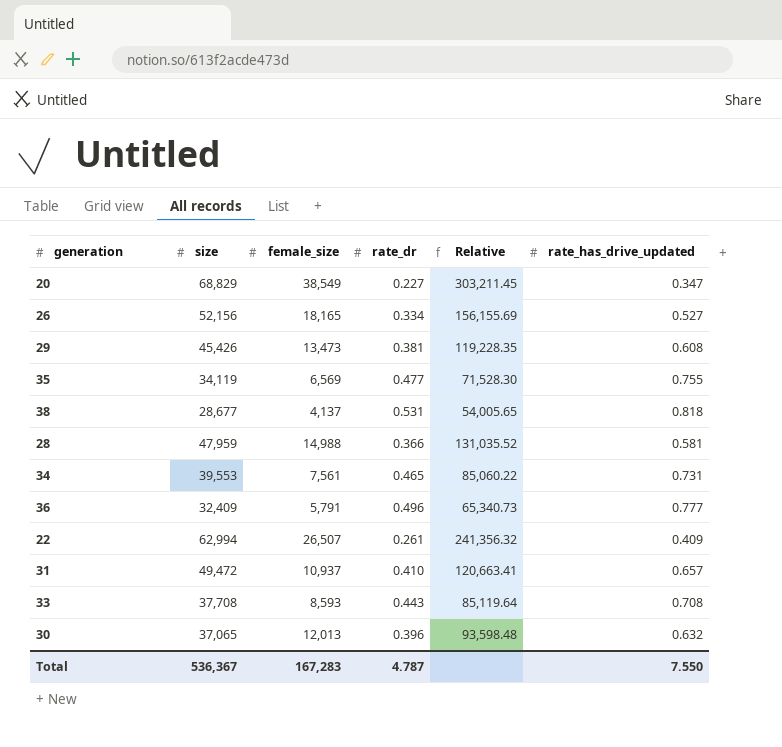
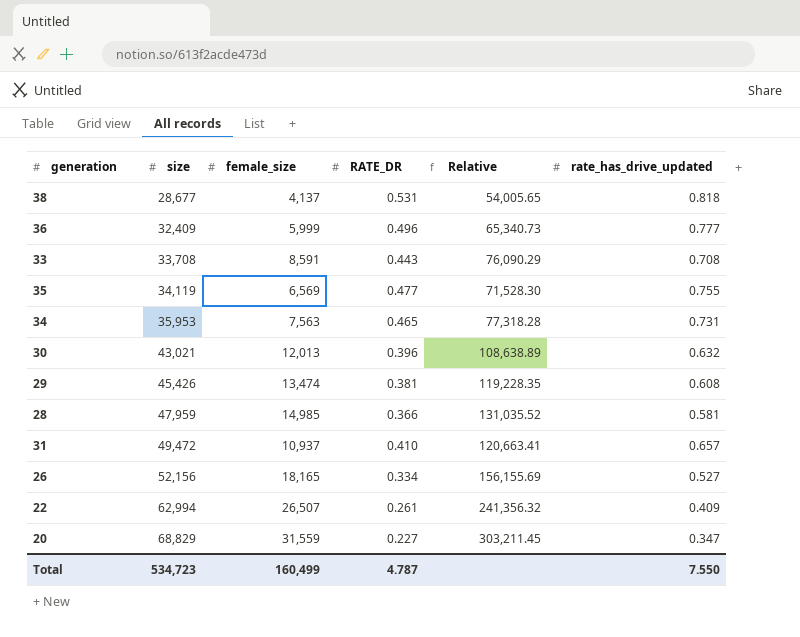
row order: none -> size ascending
column name: rate_dr -> RATE_DR
36 | female_size: 5,791 -> 5,999
33 | size: 37,708 -> 33,708
33 | female_size: 8,593 -> 8,591
33 | Relative: 85,119.64 -> 76,090.29
34 | size: 39,553 -> 35,953
34 | female_size: 7,561 -> 7,563
34 | Relative: 85,060.22 -> 77,318.28
30 | size: 37,065 -> 43,021
30 | Relative: 93,598.48 -> 108,638.89
29 | female_size: 13,473 -> 13,474
28 | female_size: 14,988 -> 14,985
20 | female_size: 38,549 -> 31,559
Total | size: 536,367 -> 534,723
Total | female_size: 167,283 -> 160,499

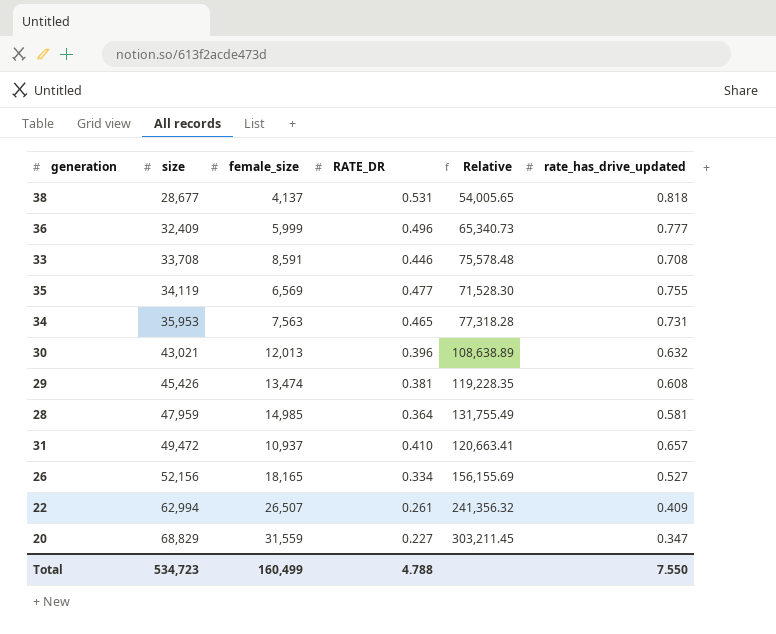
33 | RATE_DR: 0.443 -> 0.446
33 | Relative: 76,090.29 -> 75,578.48
28 | RATE_DR: 0.366 -> 0.364
28 | Relative: 131,035.52 -> 131,755.49
Total | RATE_DR: 4.787 -> 4.788

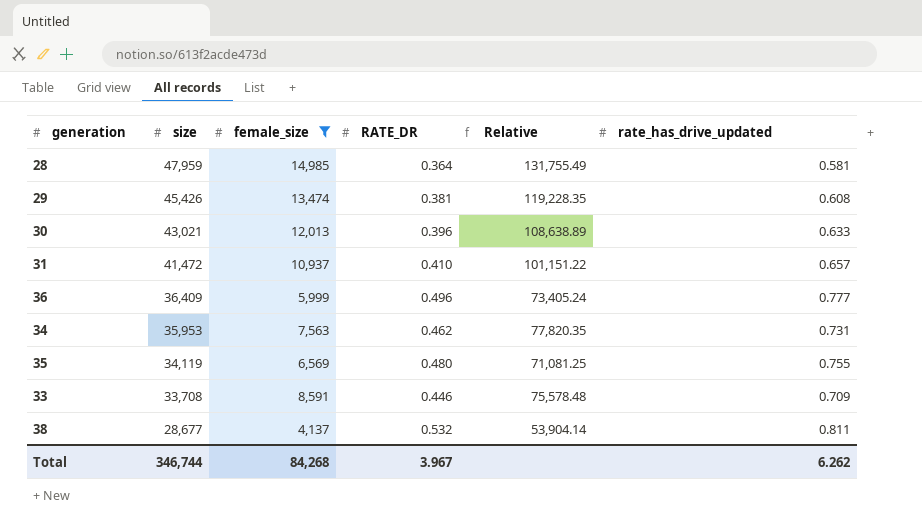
filter: none -> female_size <= 14,985
row order: size ascending -> size descending
30 | rate_has_drive_updated: 0.632 -> 0.633
31 | size: 49,472 -> 41,472
31 | Relative: 120,663.41 -> 101,151.22
36 | size: 32,409 -> 36,409
36 | Relative: 65,340.73 -> 73,405.24
34 | RATE_DR: 0.465 -> 0.462
34 | Relative: 77,318.28 -> 77,820.35
35 | RATE_DR: 0.477 -> 0.480
35 | Relative: 71,528.30 -> 71,081.25
33 | rate_has_drive_updated: 0.708 -> 0.709
38 | RATE_DR: 0.531 -> 0.532
38 | Relative: 54,005.65 -> 53,904.14
38 | rate_has_drive_updated: 0.818 -> 0.811
Total | size: 534,723 -> 346,744
Total | female_size: 160,499 -> 84,268
Total | RATE_DR: 4.788 -> 3.967
Total | rate_has_drive_updated: 7.550 -> 6.262

